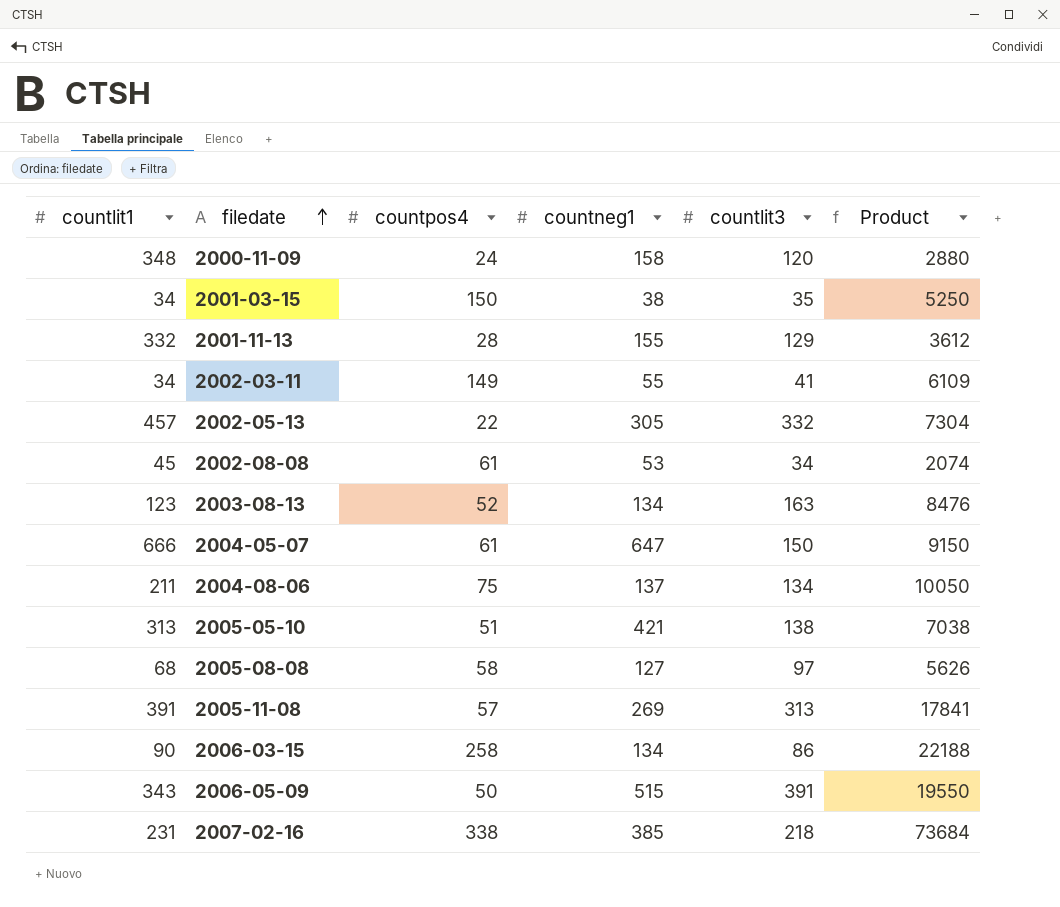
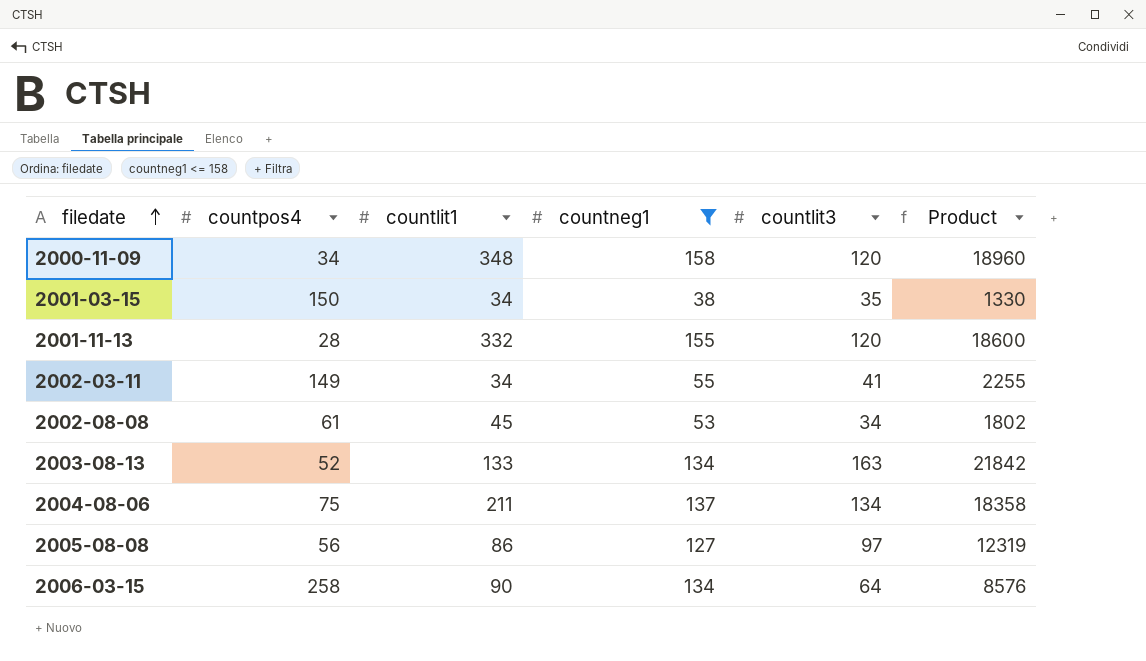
filter: none -> countneg1 <= 158
column countlit1 | position: 1 -> 3
column Product | formula: [countpos4] * [countlit3] -> [countneg1] * [countlit3]
2000-11-09 | countpos4: 24 -> 34
2001-11-13 | countlit3: 129 -> 120
2003-08-13 | countlit1: 123 -> 133
2005-08-08 | countpos4: 58 -> 56
2005-08-08 | countlit1: 68 -> 86
2006-03-15 | countlit3: 86 -> 64

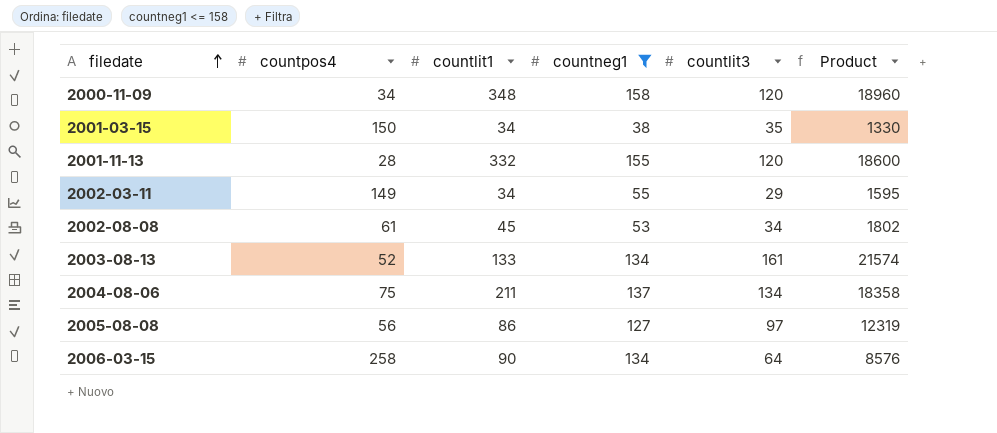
2002-03-11 | countlit3: 41 -> 29
2002-03-11 | Product: 2255 -> 1595
2003-08-13 | countlit3: 163 -> 161
2003-08-13 | Product: 21842 -> 21574

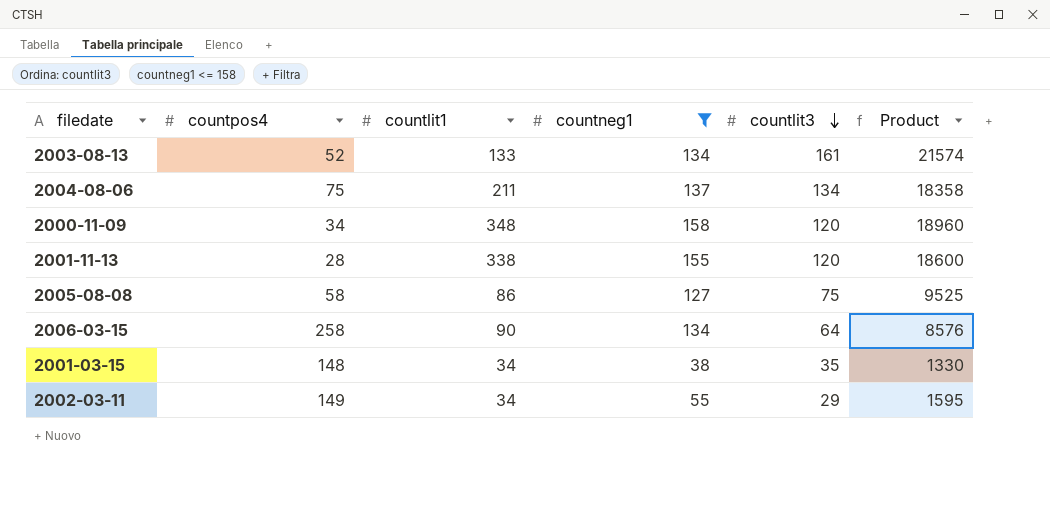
row order: filedate ascending -> countlit3 descending
row 2002-08-08: 61 | 45 | 53 | 34 | 1802 -> none
2001-11-13 | countlit1: 332 -> 338
2005-08-08 | countpos4: 56 -> 58
2005-08-08 | countlit3: 97 -> 75
2005-08-08 | Product: 12319 -> 9525
2001-03-15 | countpos4: 150 -> 148

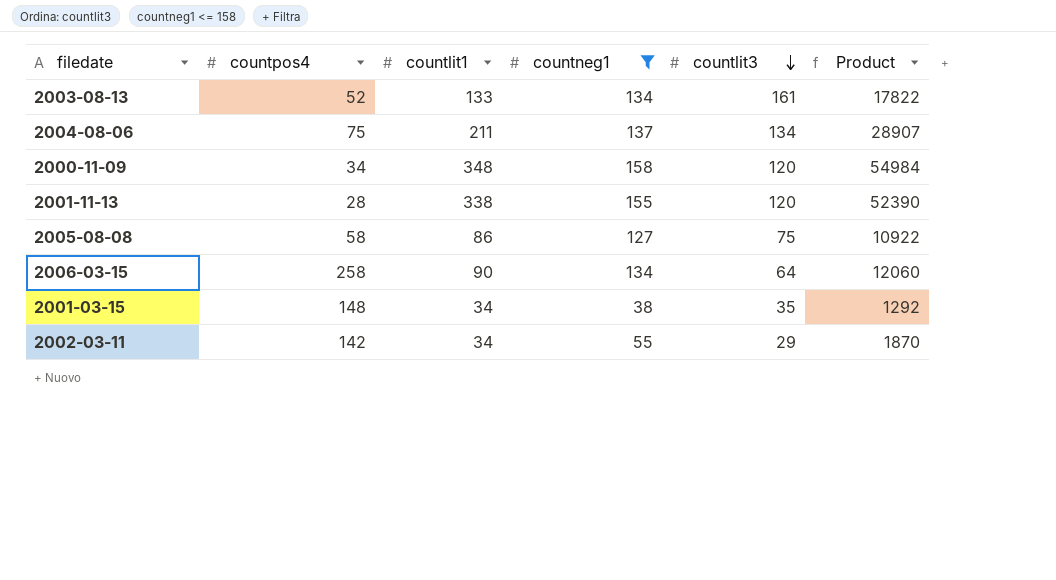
column Product | formula: [countneg1] * [countlit3] -> [countlit1] * [countneg1]
2002-03-11 | countpos4: 149 -> 142

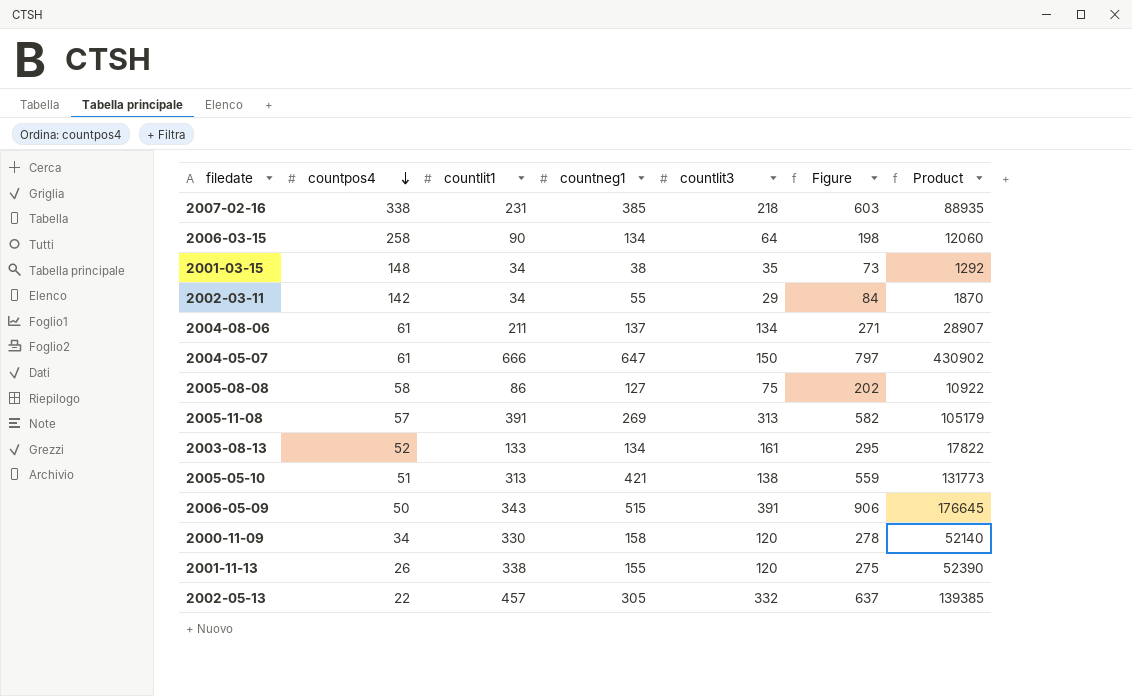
filter: countneg1 <= 158 -> none
row order: countlit3 descending -> countpos4 descending
column Figure | formula: none -> [countneg1] + [countlit3]
2004-08-06 | countpos4: 75 -> 61
2000-11-09 | countlit1: 348 -> 330
2000-11-09 | Product: 54984 -> 52140
2001-11-13 | countpos4: 28 -> 26

